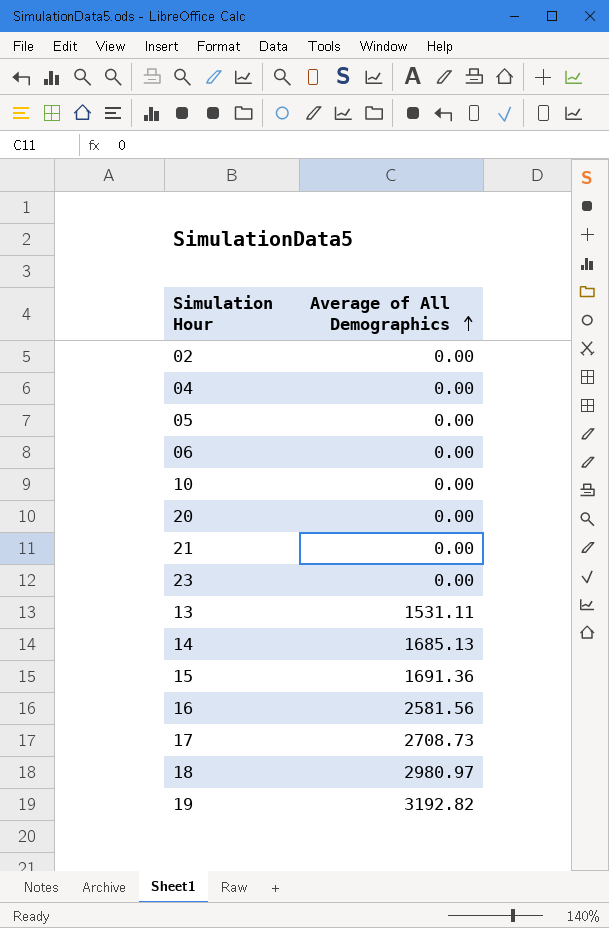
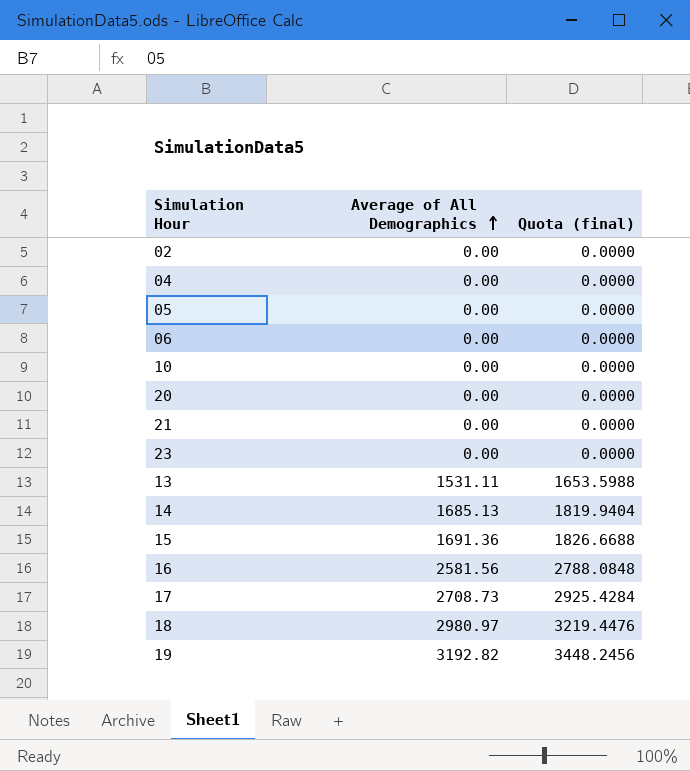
column Quota (final) | formula: none -> [Average of All Demographics] * 1.08

